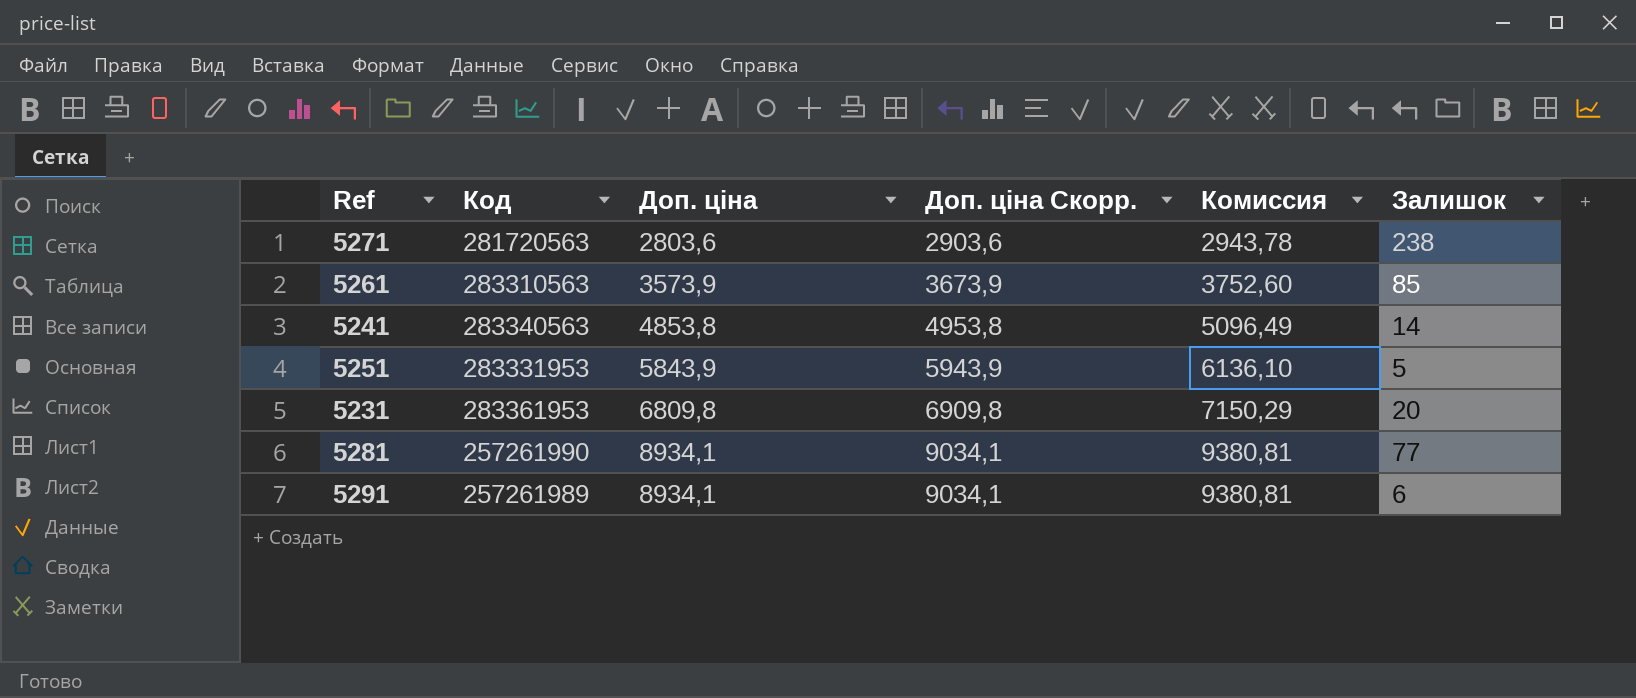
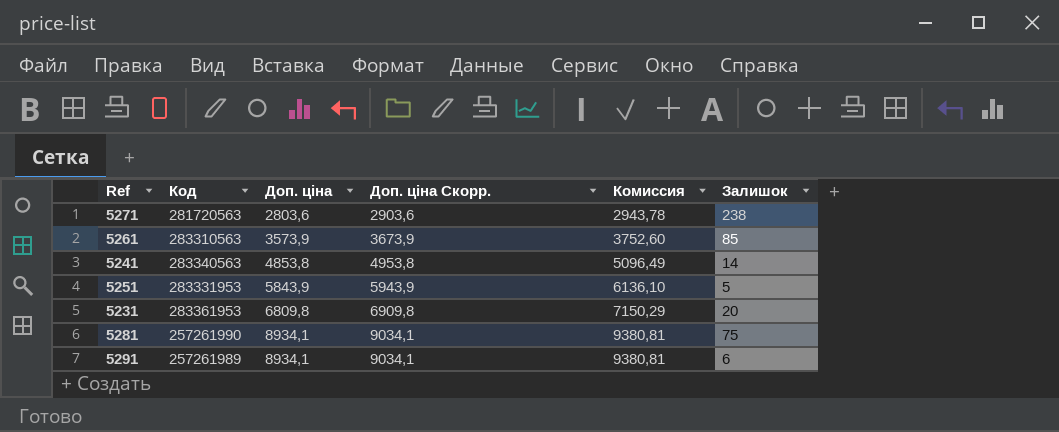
5281 | Залишок: 77 -> 75

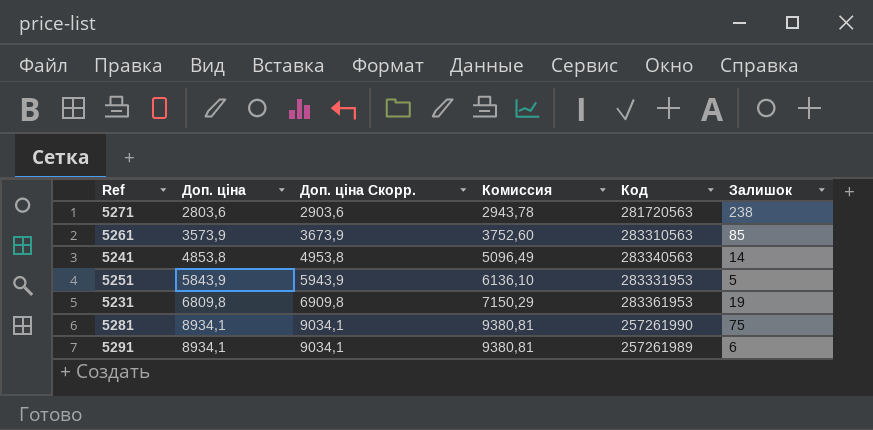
column Код | position: 2 -> 5
5231 | Залишок: 20 -> 19

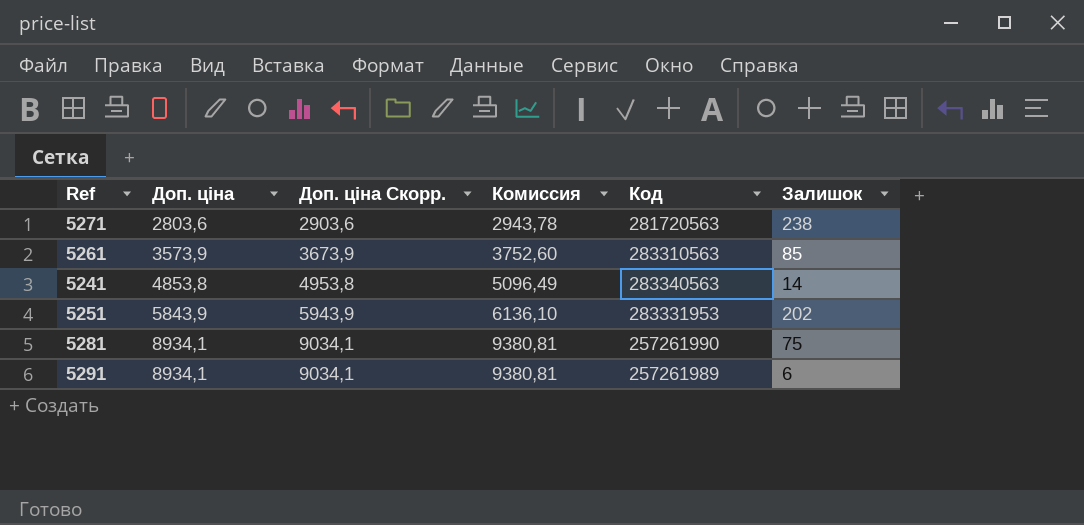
row 5231: 6809,8 | 6909,8 | 7150,29 | 283361953 | 19 -> none
5251 | Залишок: 5 -> 202

